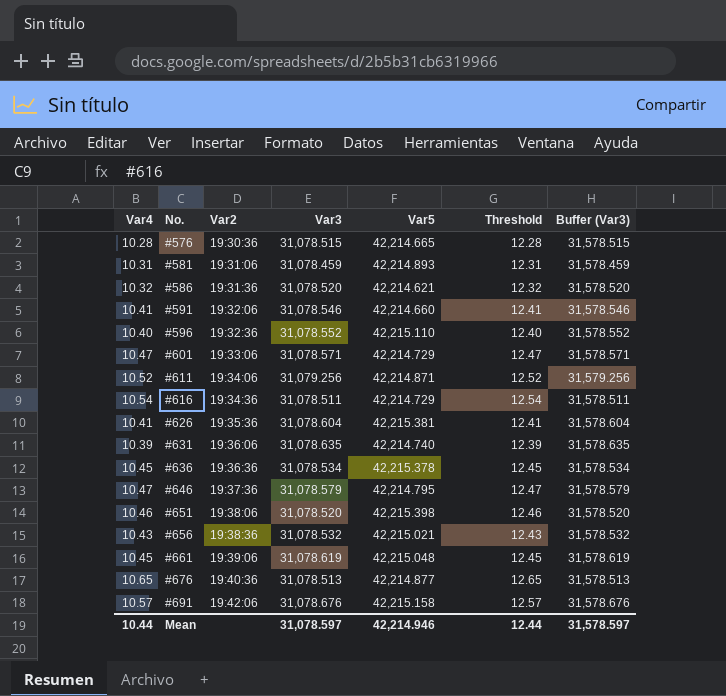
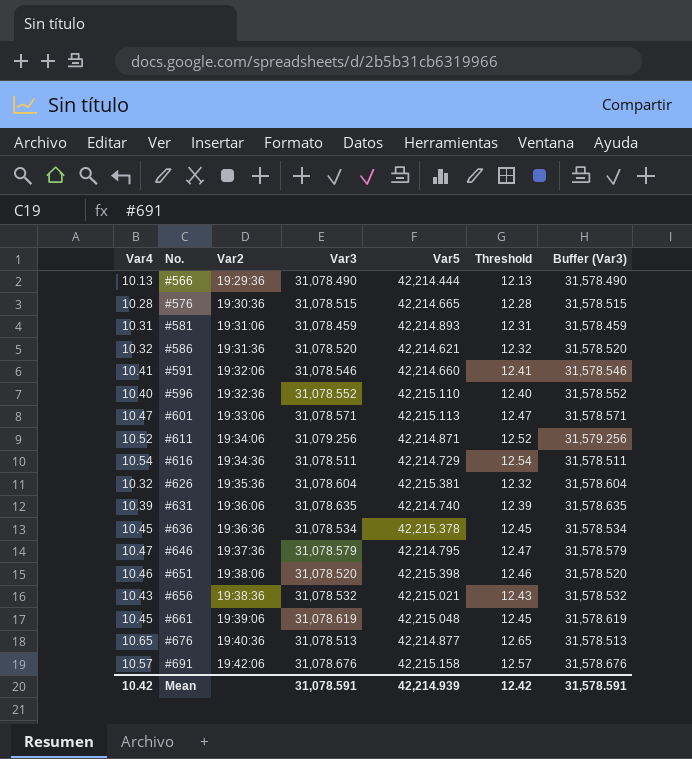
row #566: none -> 10.13 | 19:29:36 | 31,078.490 | 42,214.444 | 12.13 | 31,578.490
#601 | Var5: 42,214.729 -> 42,215.113
#626 | Var4: 10.41 -> 10.32
#626 | Threshold: 12.41 -> 12.32
Mean | Var4: 10.44 -> 10.42
Mean | Var3: 31,078.597 -> 31,078.591
Mean | Var5: 42,214.946 -> 42,214.939
Mean | Threshold: 12.44 -> 12.42
Mean | Buffer (Var3): 31,578.597 -> 31,578.591

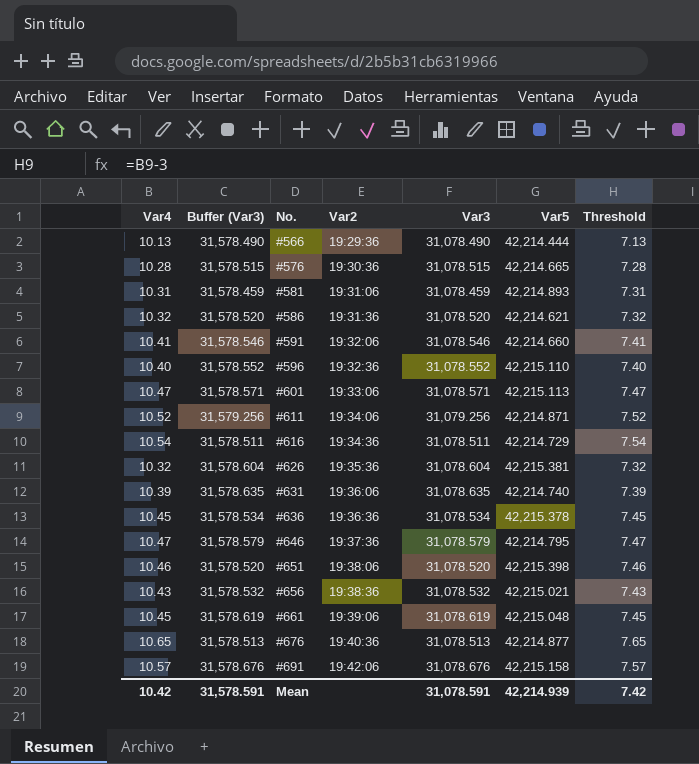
column Buffer (Var3) | position: 7 -> 2
column Threshold | formula: [Var4] + 2 -> [Var4] - 3
Mean | Threshold: 12.42 -> 7.42

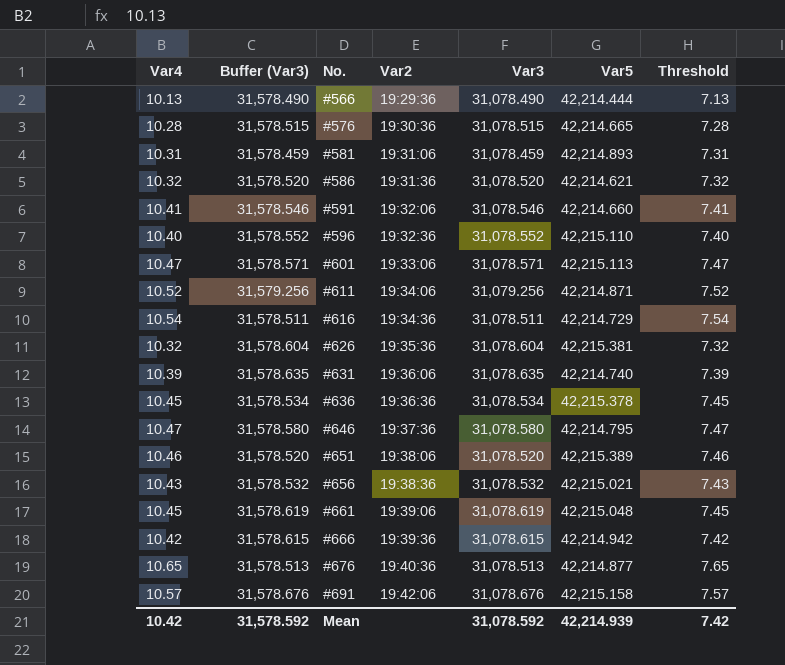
#646 | Buffer (Var3): 31,578.579 -> 31,578.580
#646 | Var3: 31,078.579 -> 31,078.580
#651 | Var5: 42,215.398 -> 42,215.389
row #666: none -> 10.42 | 31,578.615 | 19:39:36 | 31,078.615 | 42,214.942 | 7.42
Mean | Buffer (Var3): 31,578.591 -> 31,578.592
Mean | Var3: 31,078.591 -> 31,078.592

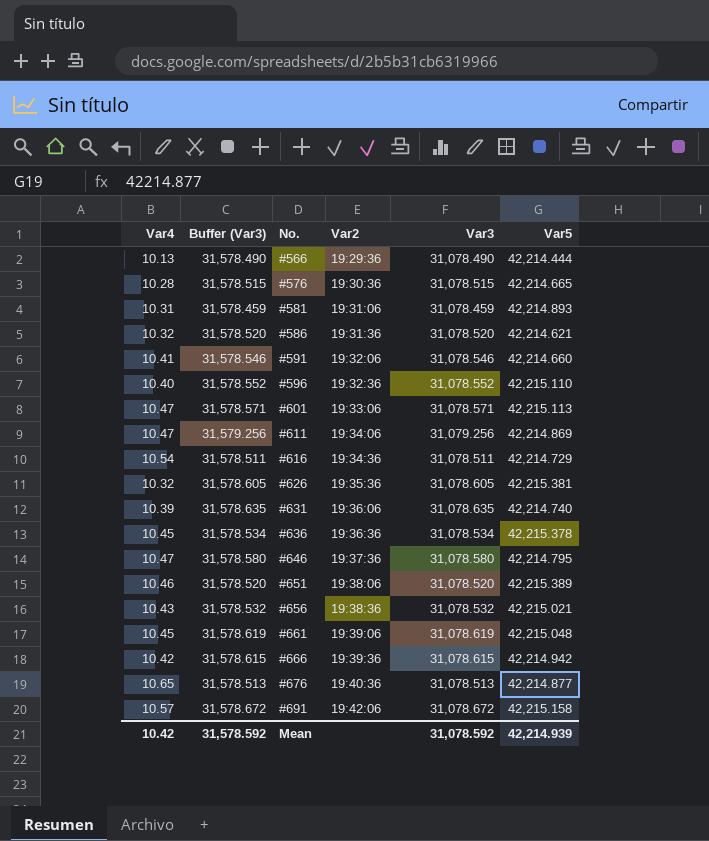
column Threshold | formula: [Var4] - 3 -> none
#611 | Var4: 10.52 -> 10.47
#611 | Var5: 42,214.871 -> 42,214.869
#626 | Buffer (Var3): 31,578.604 -> 31,578.605
#626 | Var3: 31,078.604 -> 31,078.605
#691 | Buffer (Var3): 31,578.676 -> 31,578.672
#691 | Var3: 31,078.676 -> 31,078.672

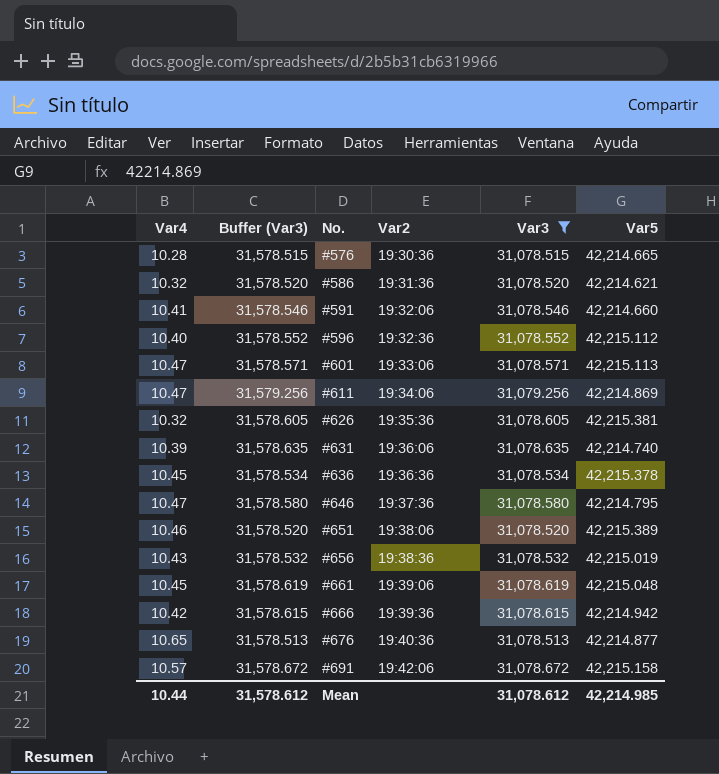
filter: none -> Var3 >= 31,078.513
#596 | Var5: 42,215.110 -> 42,215.112
#656 | Var5: 42,215.021 -> 42,215.019
Mean | Var4: 10.42 -> 10.44
Mean | Buffer (Var3): 31,578.592 -> 31,578.612
Mean | Var3: 31,078.592 -> 31,078.612
Mean | Var5: 42,214.939 -> 42,214.985

